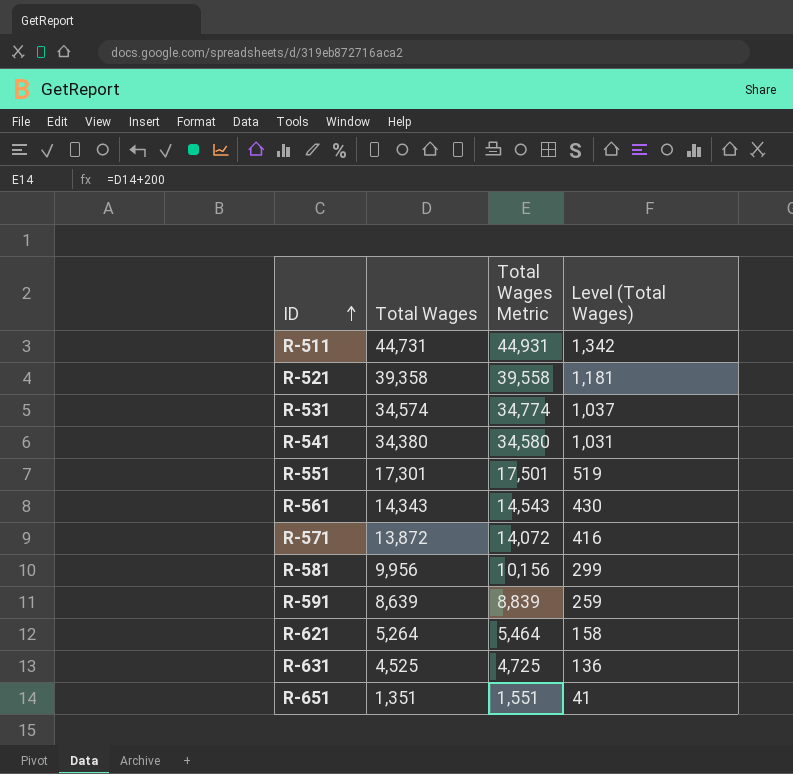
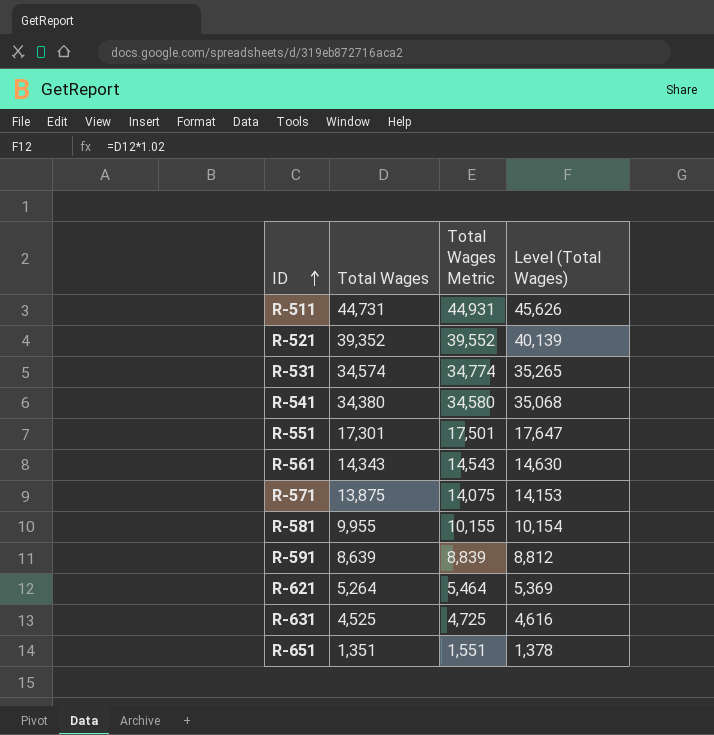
column Level (Total Wages) | formula: [Total Wages] * 0.03 -> [Total Wages] * 1.02
R-521 | Total Wages: 39,358 -> 39,352
R-521 | Total Wages Metric: 39,558 -> 39,552
R-571 | Total Wages: 13,872 -> 13,875
R-571 | Total Wages Metric: 14,072 -> 14,075
R-581 | Total Wages: 9,956 -> 9,955
R-581 | Total Wages Metric: 10,156 -> 10,155

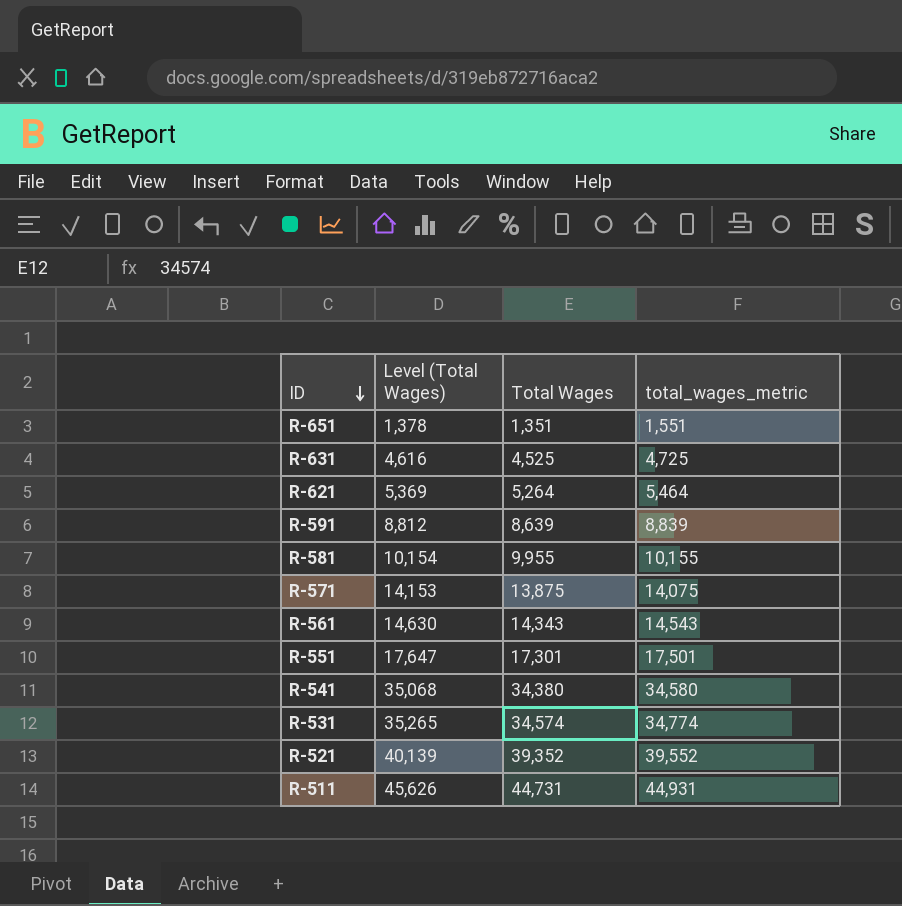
row order: ID ascending -> ID descending
column Level (Total Wages) | position: 4 -> 2
column name: Total Wages Metric -> total_wages_metric

